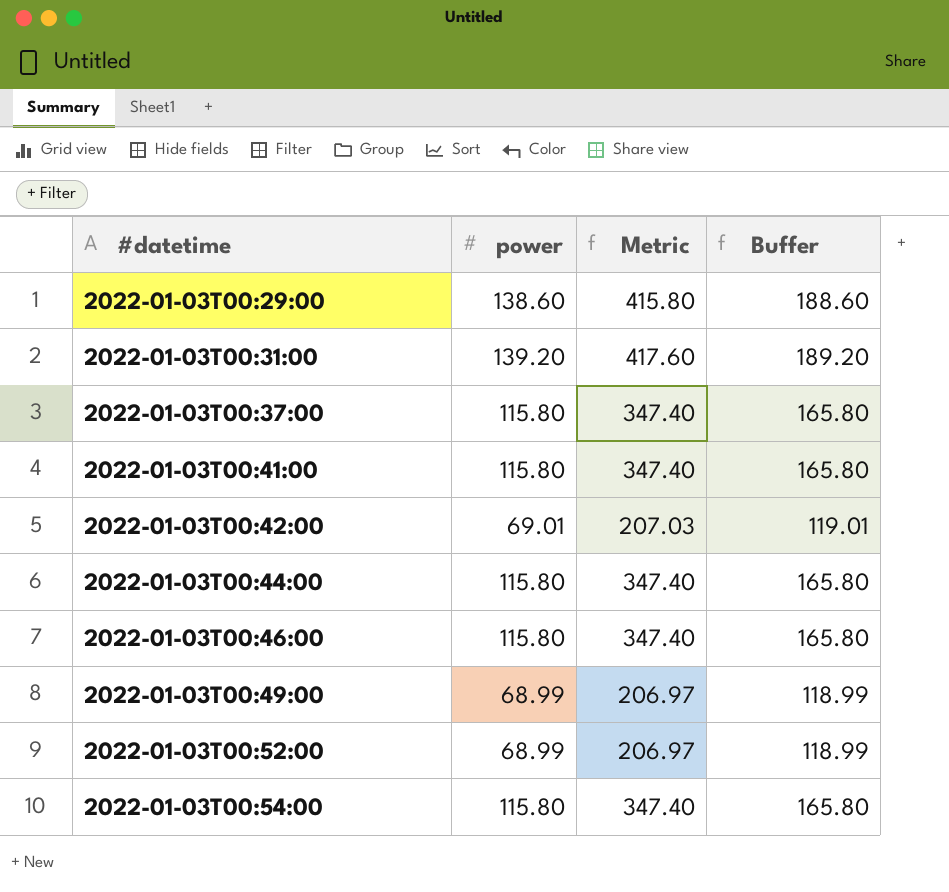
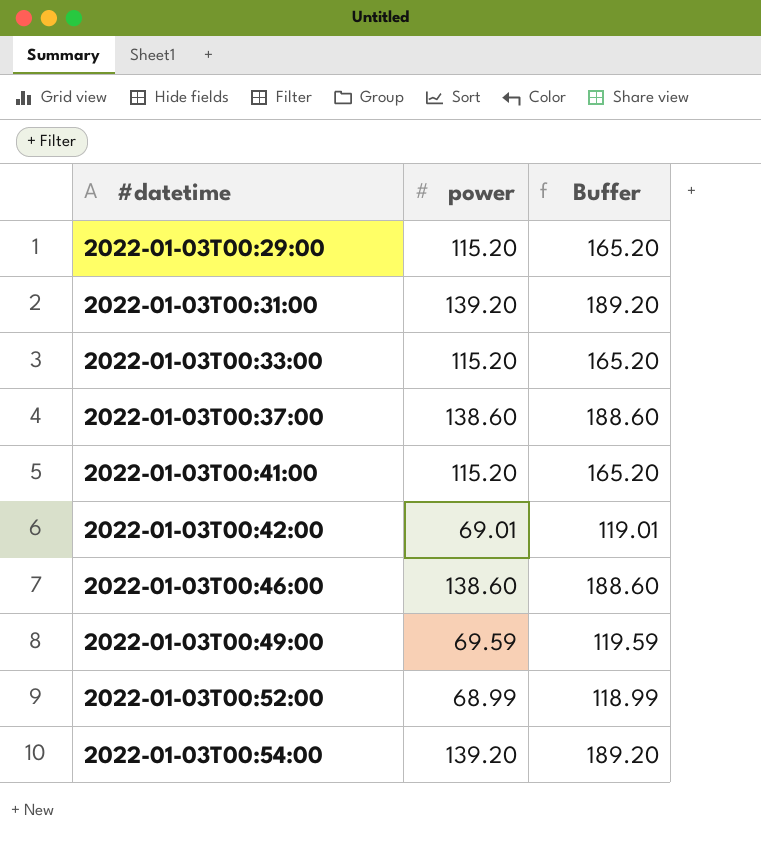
column Metric | formula: [power] * 3 -> none
row 2022-01-03T00:44:00: 115.80 | 347.40 | 165.80 -> none
2022-01-03T00:29:00 | power: 138.60 -> 115.20
2022-01-03T00:29:00 | Buffer: 188.60 -> 165.20
row 2022-01-03T00:33:00: none -> 115.20 | 165.20
2022-01-03T00:37:00 | power: 115.80 -> 138.60
2022-01-03T00:37:00 | Buffer: 165.80 -> 188.60
2022-01-03T00:41:00 | power: 115.80 -> 115.20
2022-01-03T00:41:00 | Buffer: 165.80 -> 165.20
2022-01-03T00:46:00 | power: 115.80 -> 138.60
2022-01-03T00:46:00 | Buffer: 165.80 -> 188.60
2022-01-03T00:49:00 | power: 68.99 -> 69.59
2022-01-03T00:49:00 | Buffer: 118.99 -> 119.59
2022-01-03T00:54:00 | power: 115.80 -> 139.20
2022-01-03T00:54:00 | Buffer: 165.80 -> 189.20

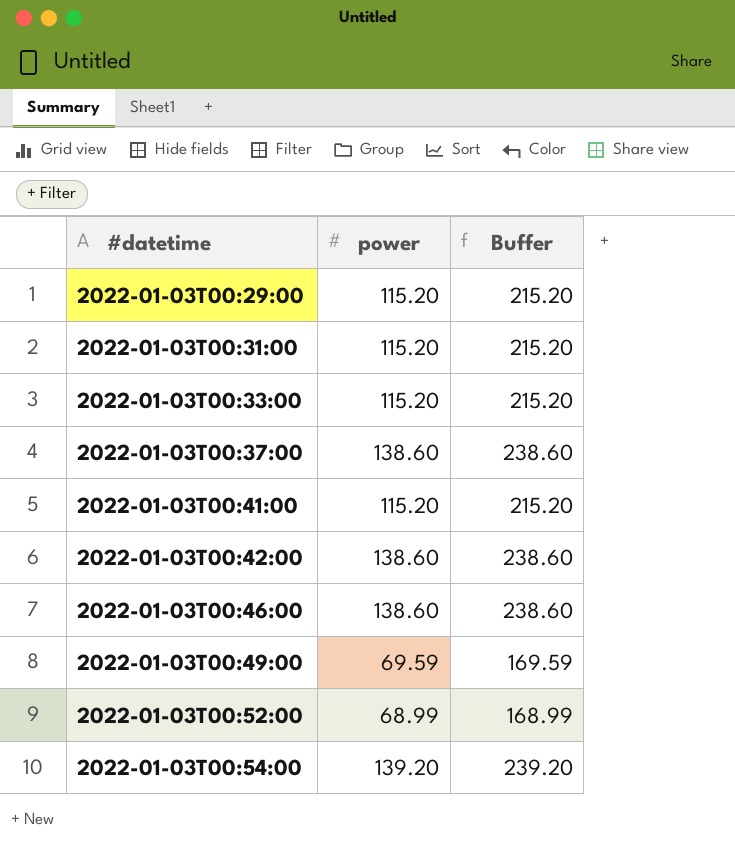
column Buffer | formula: [power] + 50 -> [power] + 100
2022-01-03T00:31:00 | power: 139.20 -> 115.20
2022-01-03T00:42:00 | power: 69.01 -> 138.60

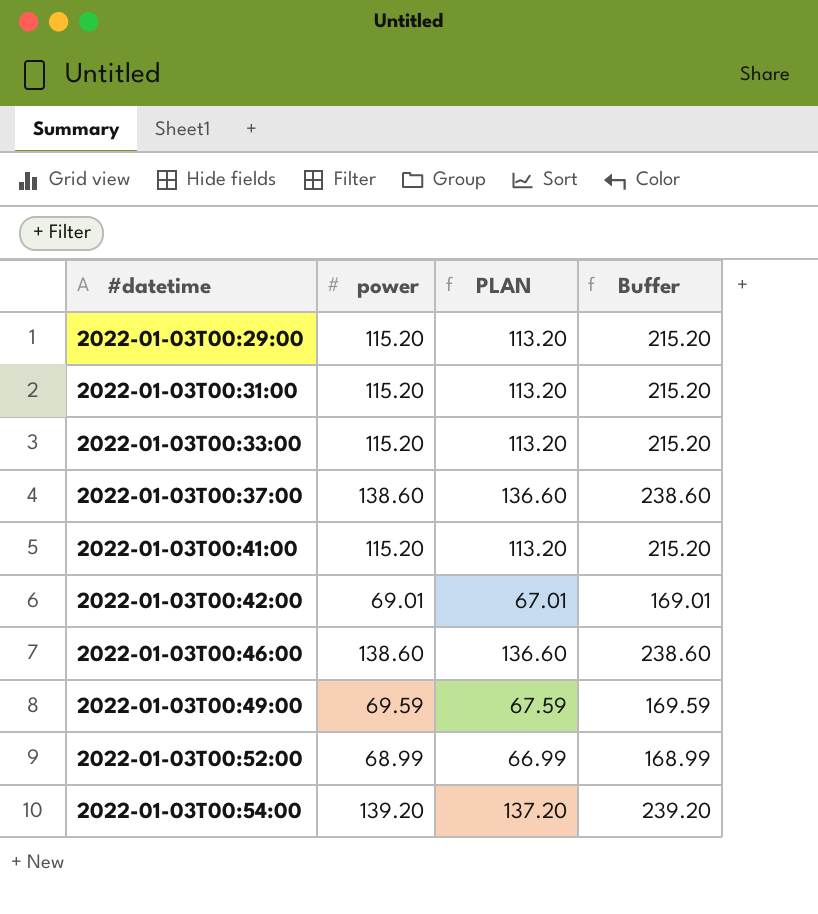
column PLAN | formula: none -> [power] - 2
2022-01-03T00:42:00 | power: 138.60 -> 69.01
2022-01-03T00:42:00 | Buffer: 238.60 -> 169.01

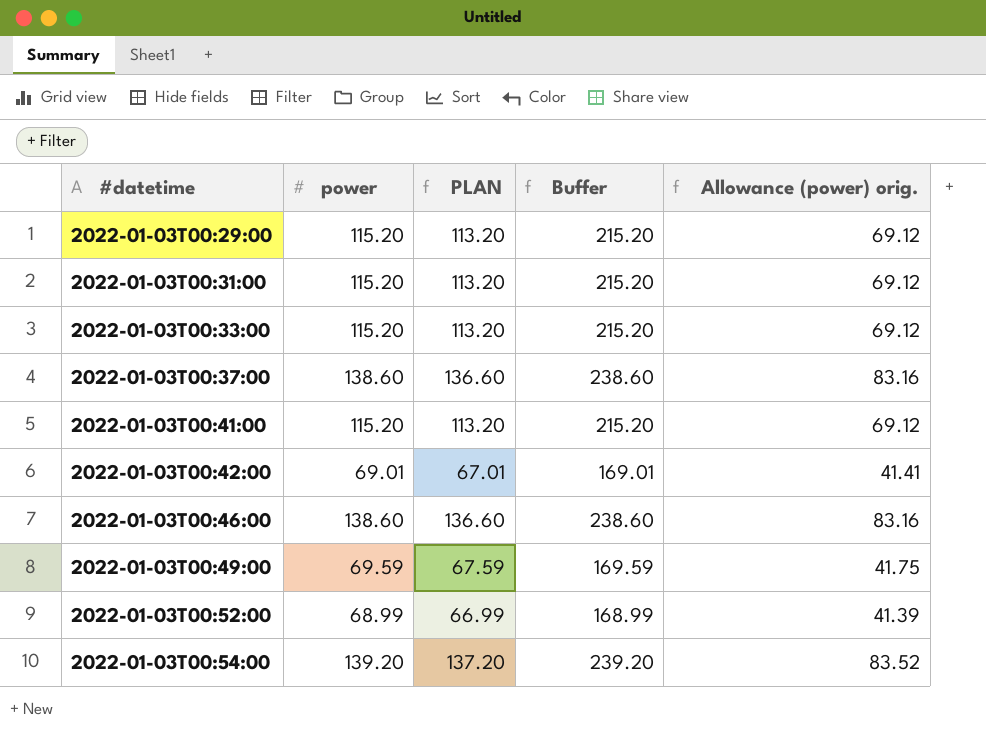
column Allowance (power) orig. | formula: none -> [power] * 0.6

